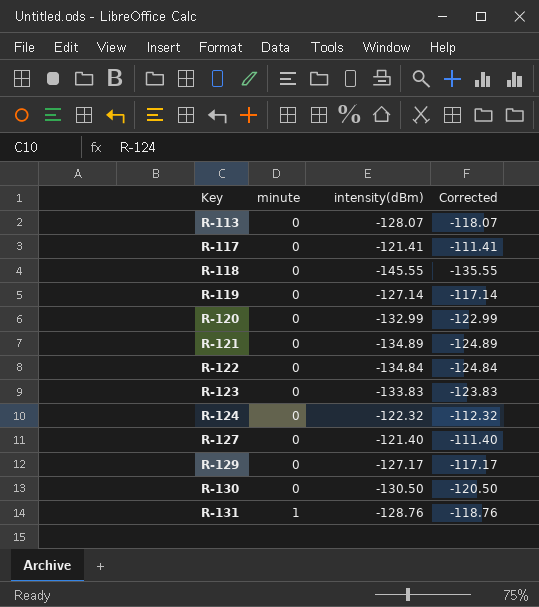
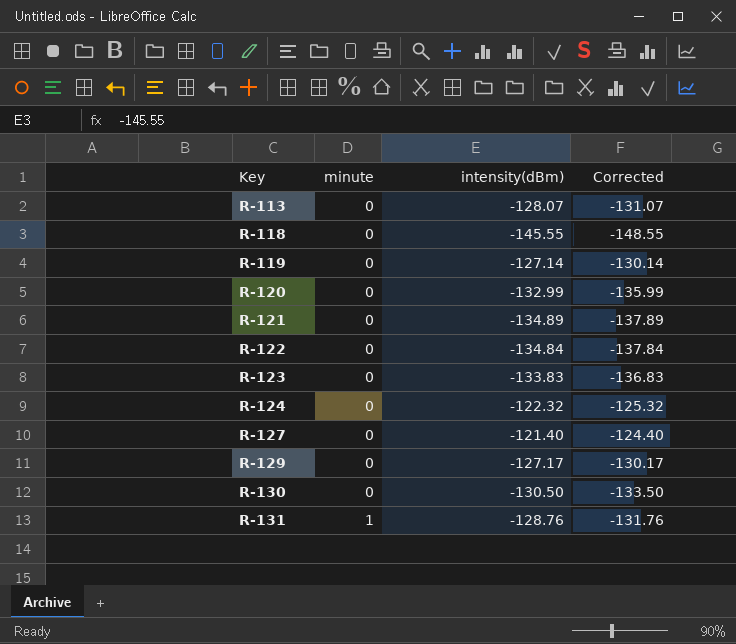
column Corrected | formula: [intensity(dBm)] + 10 -> [intensity(dBm)] - 3
row R-117: 0 | -121.41 | -111.41 -> none

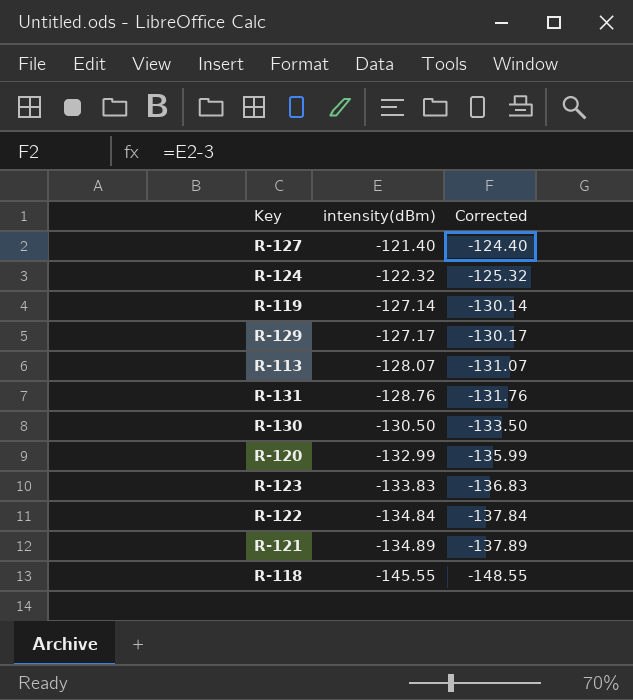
row order: Key ascending -> intensity(dBm) descending
column minute | position: 2 -> none

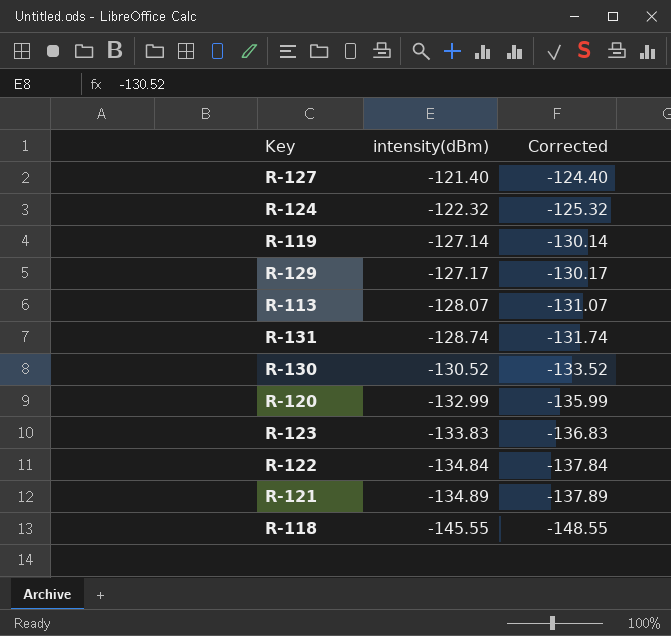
R-131 | intensity(dBm): -128.76 -> -128.74
R-131 | Corrected: -131.76 -> -131.74
R-130 | intensity(dBm): -130.50 -> -130.52
R-130 | Corrected: -133.50 -> -133.52

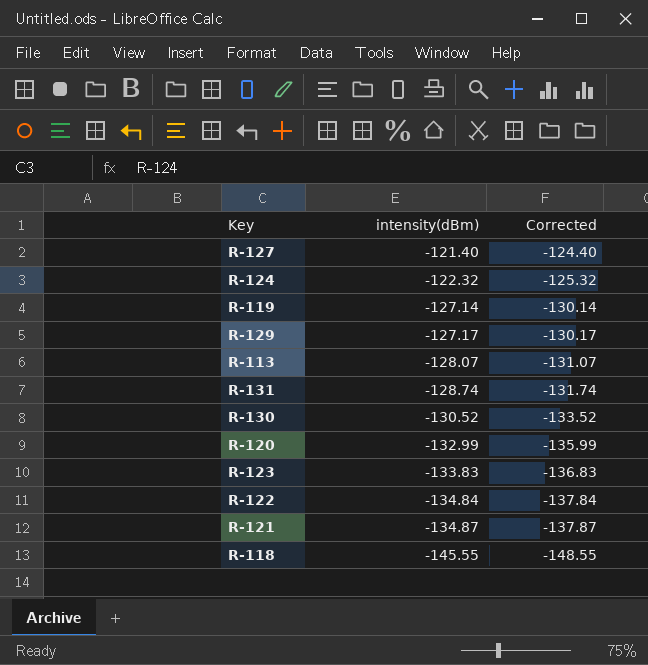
R-121 | intensity(dBm): -134.89 -> -134.87
R-121 | Corrected: -137.89 -> -137.87

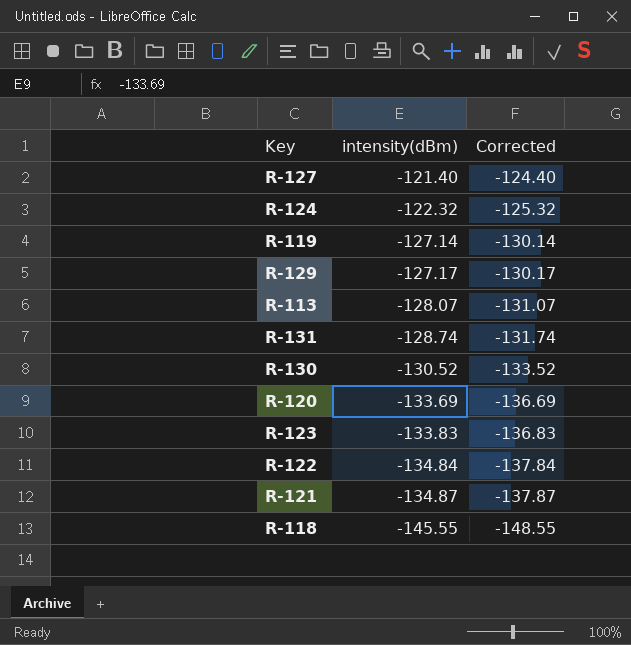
R-120 | intensity(dBm): -132.99 -> -133.69
R-120 | Corrected: -135.99 -> -136.69

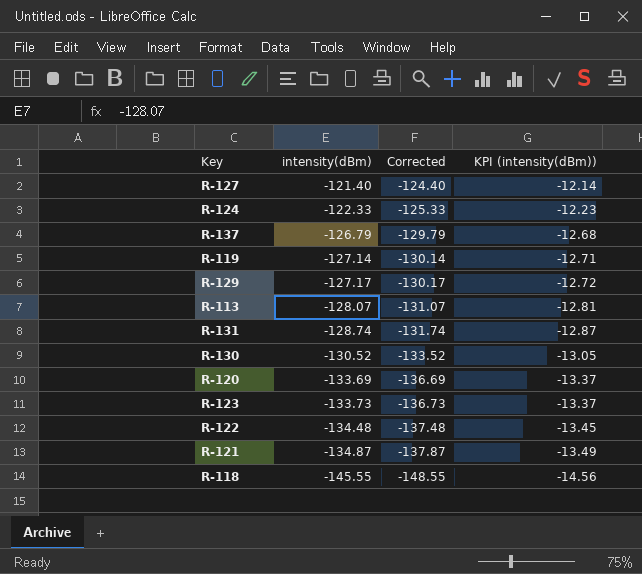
column KPI (intensity(dBm)) | formula: none -> [intensity(dBm)] * 0.1
R-124 | intensity(dBm): -122.32 -> -122.33
R-124 | Corrected: -125.32 -> -125.33
row R-137: none -> -126.79 | -129.79 | -12.68
R-123 | intensity(dBm): -133.83 -> -133.73
R-123 | Corrected: -136.83 -> -136.73
R-122 | intensity(dBm): -134.84 -> -134.48
R-122 | Corrected: -137.84 -> -137.48

